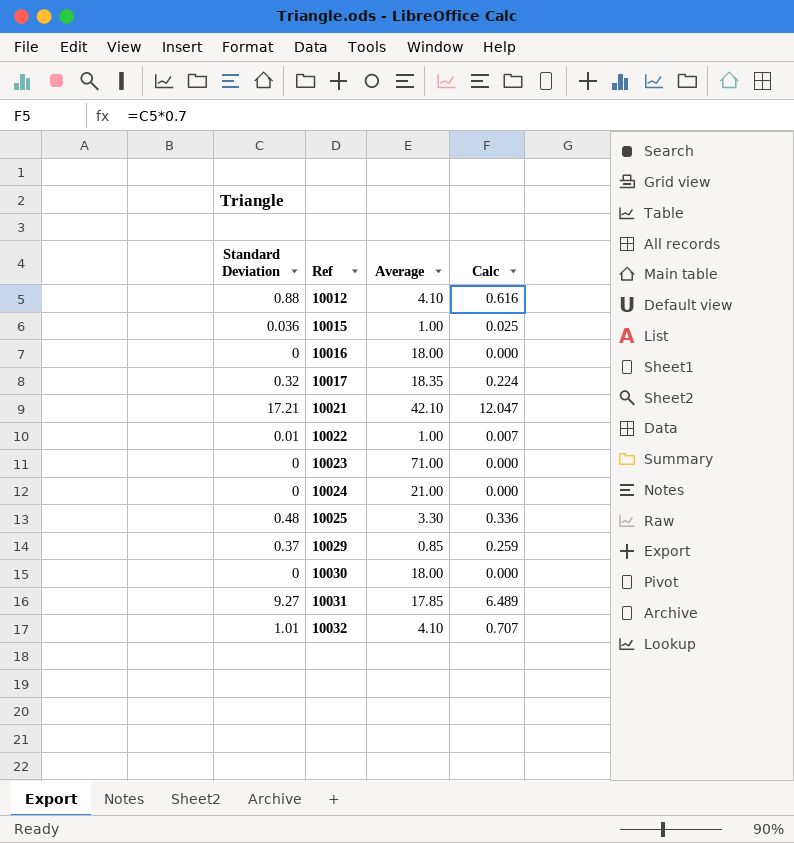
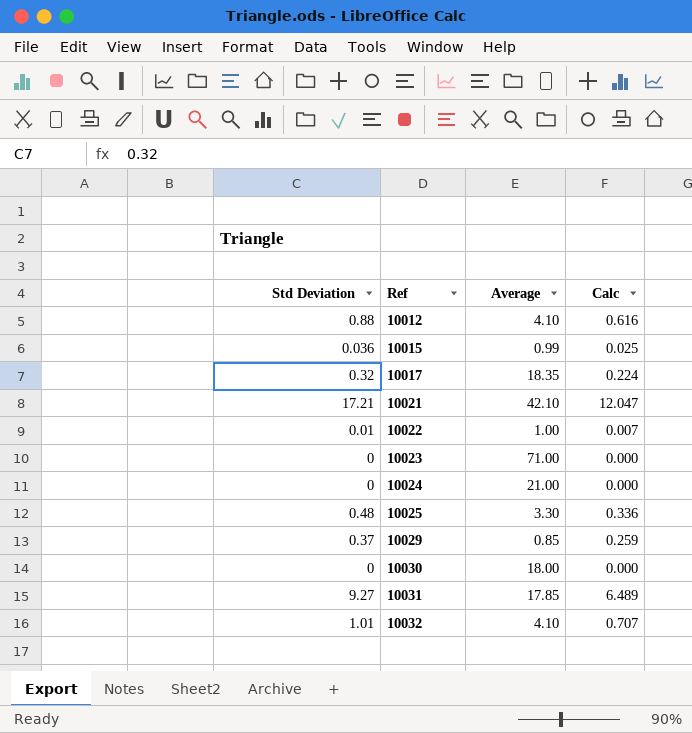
column name: Standard Deviation -> Std Deviation
row 10016: 0 | 18.00 | 0.000 -> none
10015 | Average: 1.00 -> 0.99

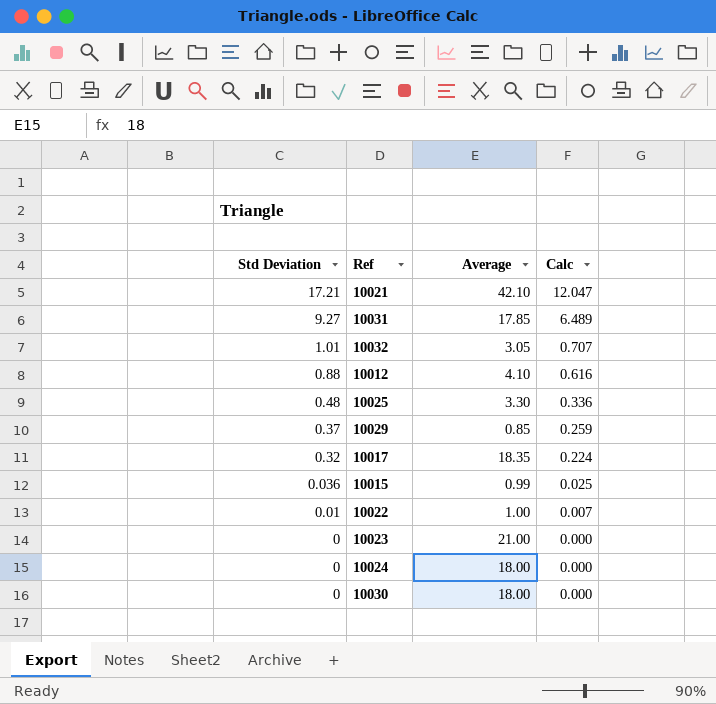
row order: Ref ascending -> Std Deviation descending
10032 | Average: 4.10 -> 3.05
10023 | Average: 71.00 -> 21.00
10024 | Average: 21.00 -> 18.00

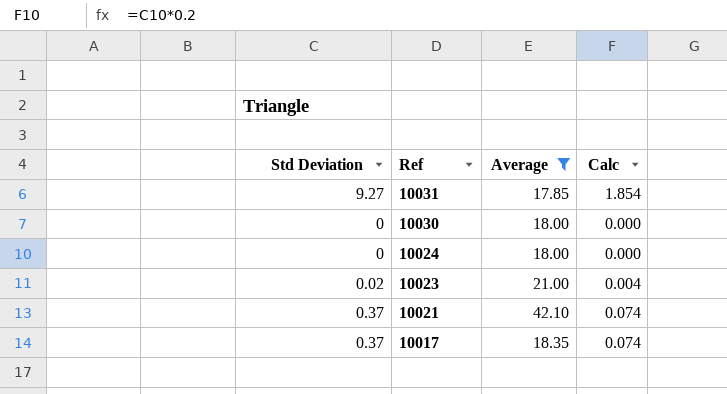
filter: none -> Average >= 17.85
row order: Std Deviation descending -> Ref descending
column Calc | formula: [Std Deviation] * 0.7 -> [Std Deviation] * 0.2
10023 | Std Deviation: 0 -> 0.02
10021 | Std Deviation: 17.21 -> 0.37
10017 | Std Deviation: 0.32 -> 0.37

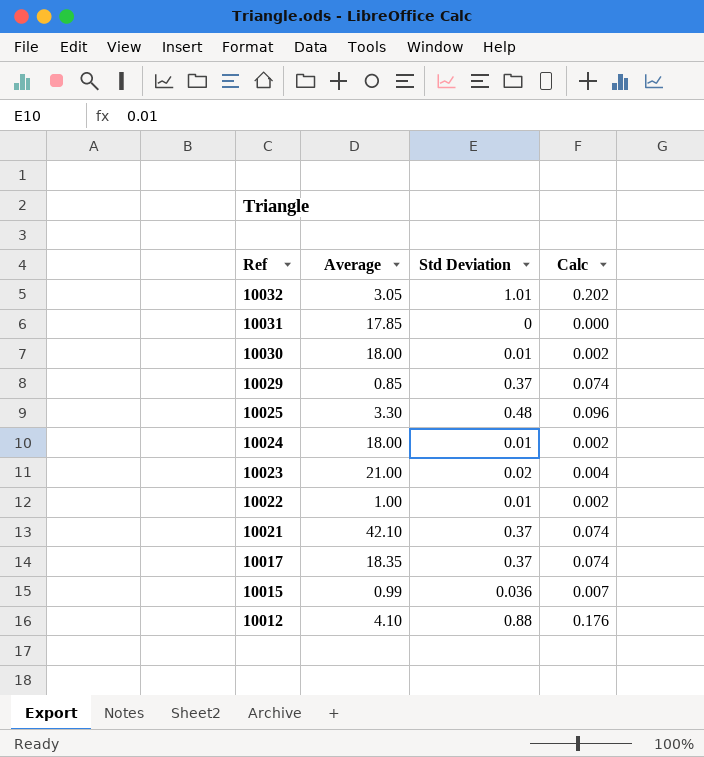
filter: Average >= 17.85 -> none
column Std Deviation | position: 1 -> 3
10031 | Std Deviation: 9.27 -> 0
10031 | Calc: 1.854 -> 0.000
10030 | Std Deviation: 0 -> 0.01
10030 | Calc: 0.000 -> 0.002
10024 | Std Deviation: 0 -> 0.01
10024 | Calc: 0.000 -> 0.002

